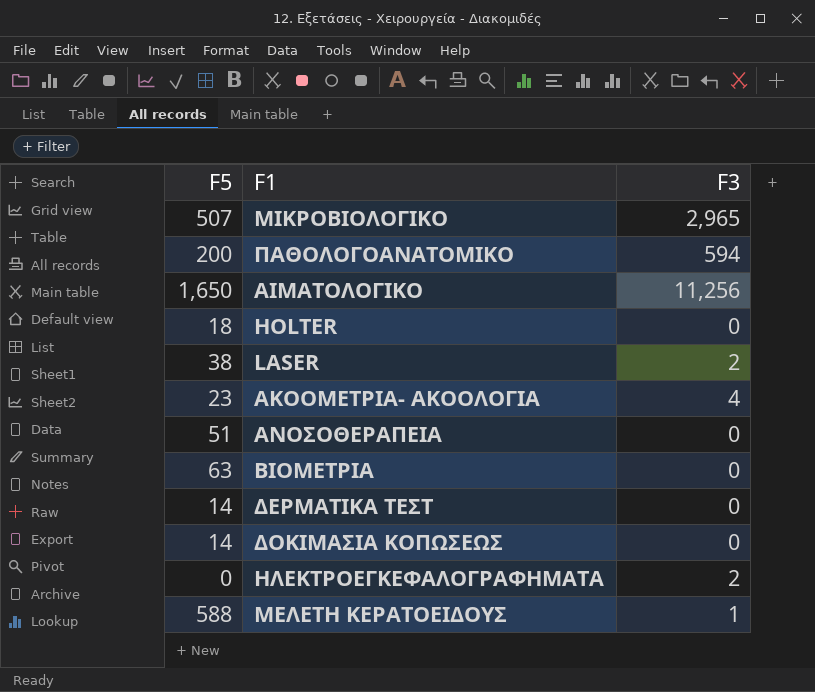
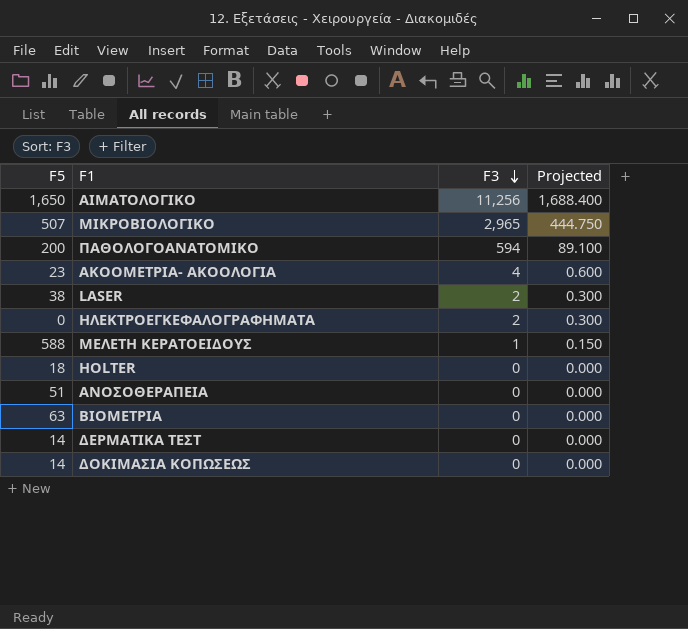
row order: none -> F3 descending
column Projected | formula: none -> [F3] * 0.15

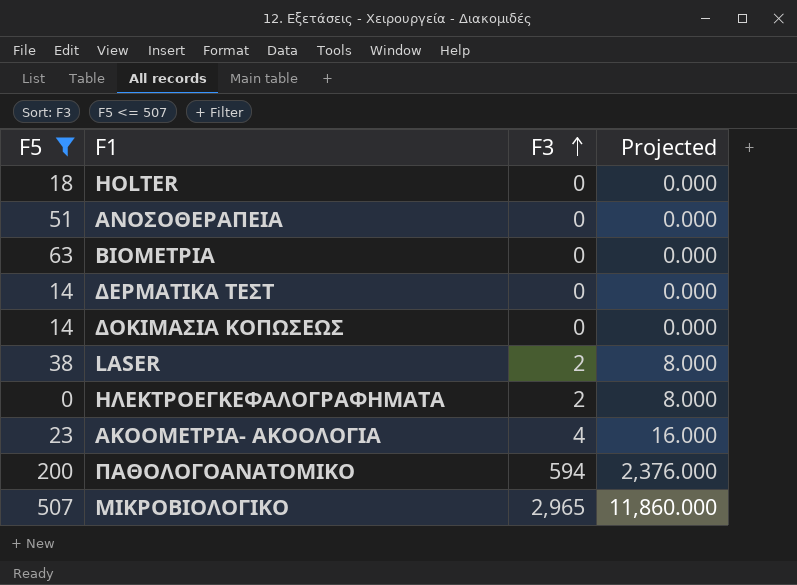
filter: none -> F5 <= 507
row order: F3 descending -> F3 ascending
column Projected | formula: [F3] * 0.15 -> [F3] * 4

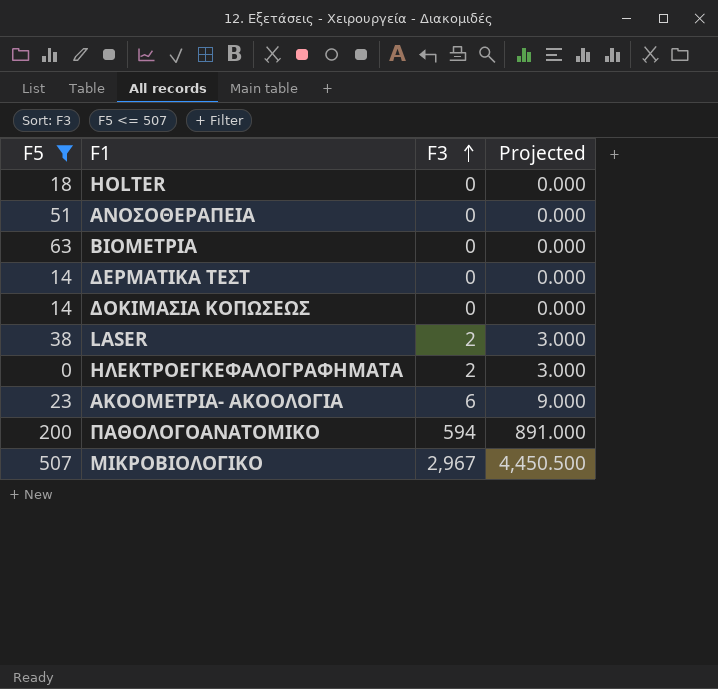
column Projected | formula: [F3] * 4 -> [F3] * 1.5
ΑΚΟΟΜΕΤΡΙΑ- ΑΚΟΟΛΟΓΙΑ | F3: 4 -> 6
ΜΙΚΡΟΒΙΟΛΟΓΙΚΟ | F3: 2,965 -> 2,967

